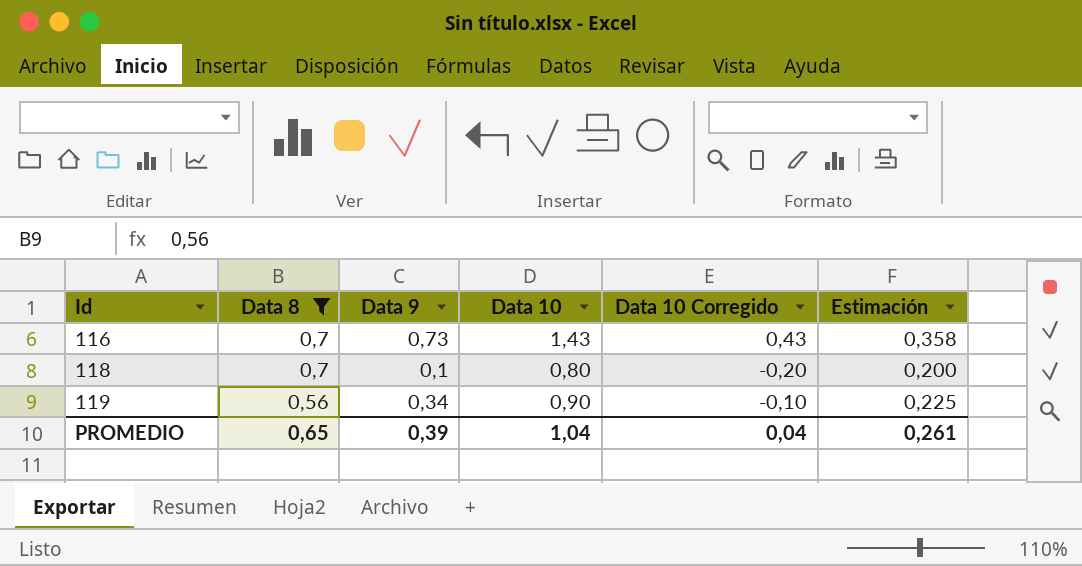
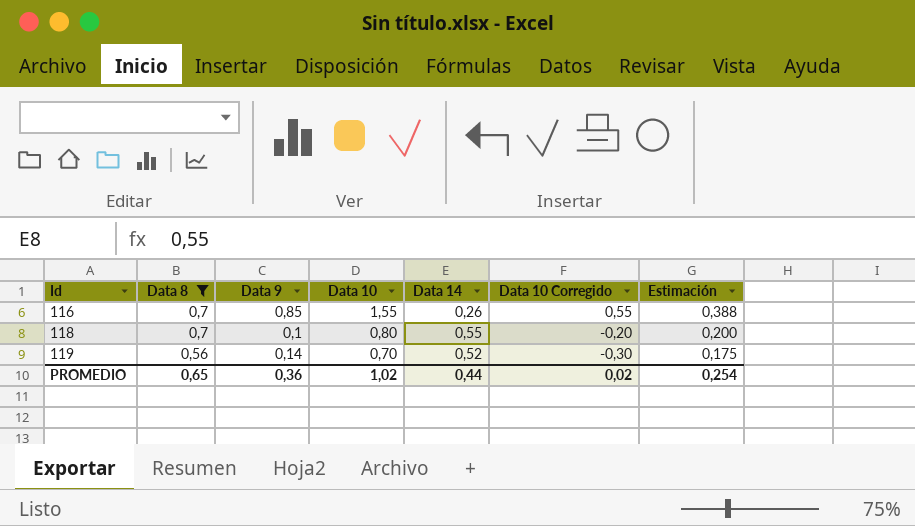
column Data 14 | position: none -> 5
116 | Data 9: 0,73 -> 0,85
116 | Data 10: 1,43 -> 1,55
116 | Data 10 Corregido: 0,43 -> 0,55
116 | Estimación: 0,358 -> 0,388
119 | Data 9: 0,34 -> 0,14
119 | Data 10: 0,90 -> 0,70
119 | Data 10 Corregido: -0,10 -> -0,30
119 | Estimación: 0,225 -> 0,175
PROMEDIO | Data 9: 0,39 -> 0,36
PROMEDIO | Data 10: 1,04 -> 1,02
PROMEDIO | Data 10 Corregido: 0,04 -> 0,02
PROMEDIO | Estimación: 0,261 -> 0,254

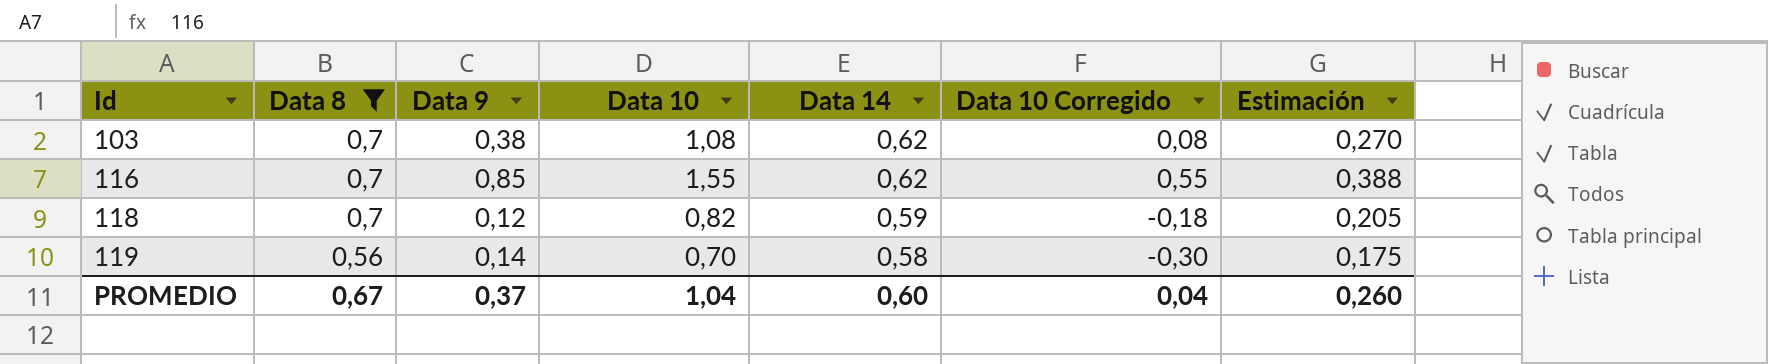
row 103: none -> 0,7 | 0,38 | 1,08 | 0,62 | 0,08 | 0,270
116 | Data 14: 0,26 -> 0,62
118 | Data 9: 0,1 -> 0,12
118 | Data 10: 0,80 -> 0,82
118 | Data 14: 0,55 -> 0,59
118 | Data 10 Corregido: -0,20 -> -0,18
118 | Estimación: 0,200 -> 0,205
119 | Data 14: 0,52 -> 0,58
PROMEDIO | Data 8: 0,65 -> 0,67
PROMEDIO | Data 9: 0,36 -> 0,37
PROMEDIO | Data 10: 1,02 -> 1,04
PROMEDIO | Data 14: 0,44 -> 0,60
PROMEDIO | Data 10 Corregido: 0,02 -> 0,04
PROMEDIO | Estimación: 0,254 -> 0,260

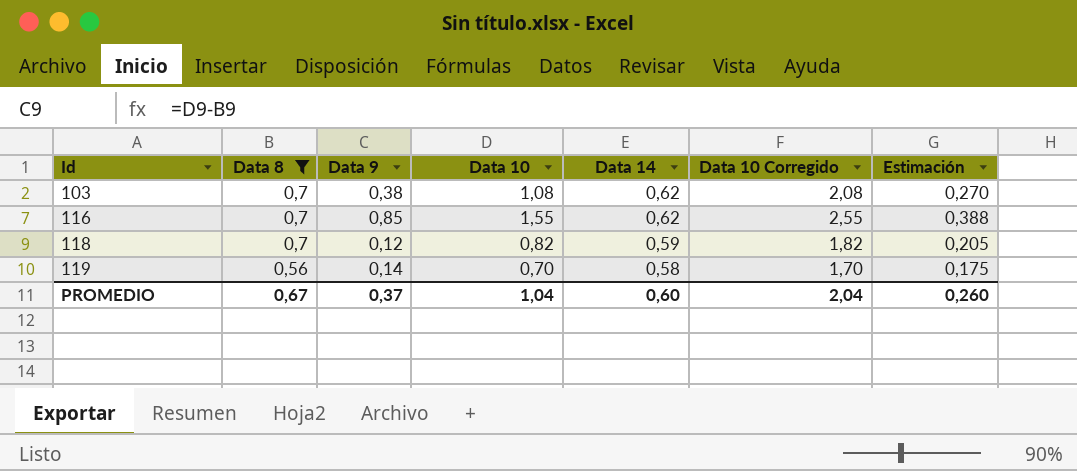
column Data 10 Corregido | formula: [Data 10] - 1 -> [Data 10] + 1
PROMEDIO | Data 10 Corregido: 0,04 -> 2,04

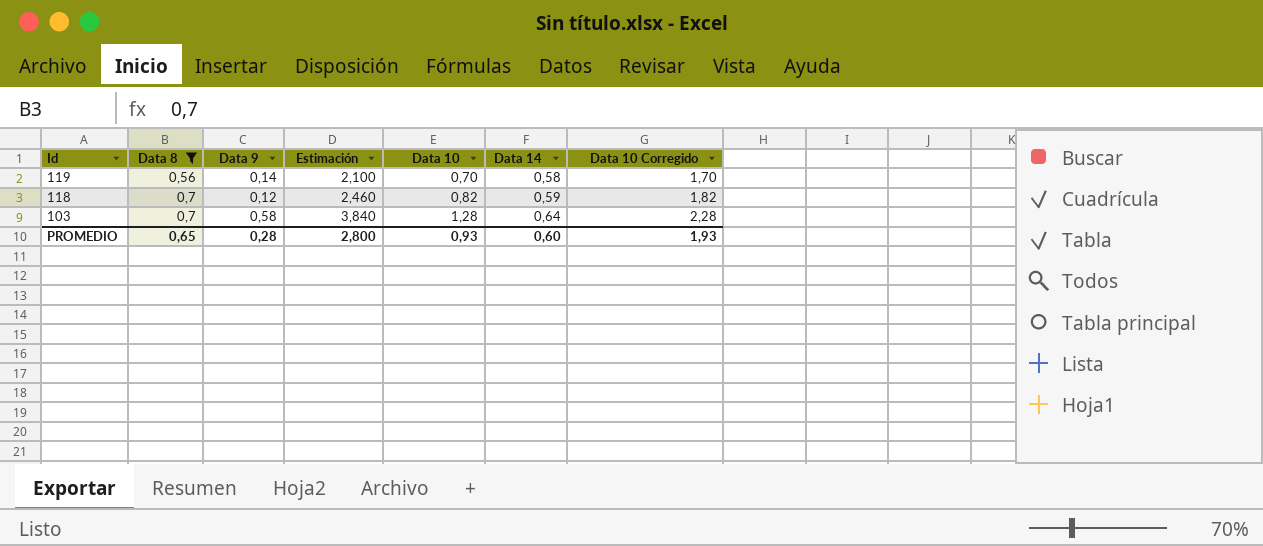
row order: Id ascending -> Id descending
column Estimación | formula: [Data 10] * 0,25 -> [Data 10] * 3
column Estimación | position: 7 -> 4
row 116: 0,7 | 0,85 | 1,55 | 0,62 | 2,55 | 0,388 -> none
103 | Data 9: 0,38 -> 0,58
103 | Data 10: 1,08 -> 1,28
103 | Data 14: 0,62 -> 0,64
103 | Data 10 Corregido: 2,08 -> 2,28
PROMEDIO | Data 8: 0,67 -> 0,65
PROMEDIO | Data 9: 0,37 -> 0,28
PROMEDIO | Estimación: 0,260 -> 2,800
PROMEDIO | Data 10: 1,04 -> 0,93
PROMEDIO | Data 10 Corregido: 2,04 -> 1,93

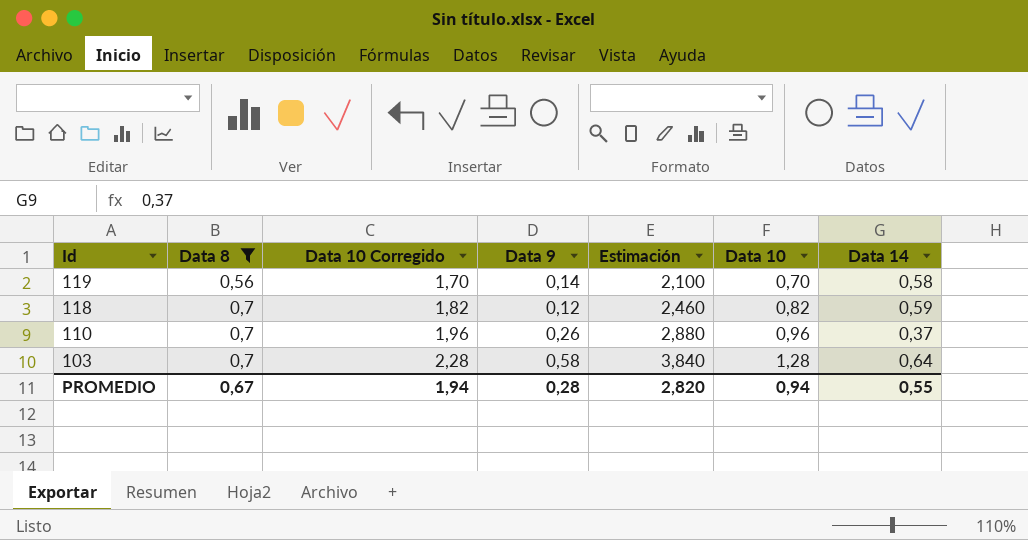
column Data 10 Corregido | position: 7 -> 3
row 110: none -> 0,7 | 1,96 | 0,26 | 2,880 | 0,96 | 0,37
PROMEDIO | Data 8: 0,65 -> 0,67
PROMEDIO | Data 10 Corregido: 1,93 -> 1,94
PROMEDIO | Estimación: 2,800 -> 2,820
PROMEDIO | Data 10: 0,93 -> 0,94
PROMEDIO | Data 14: 0,60 -> 0,55

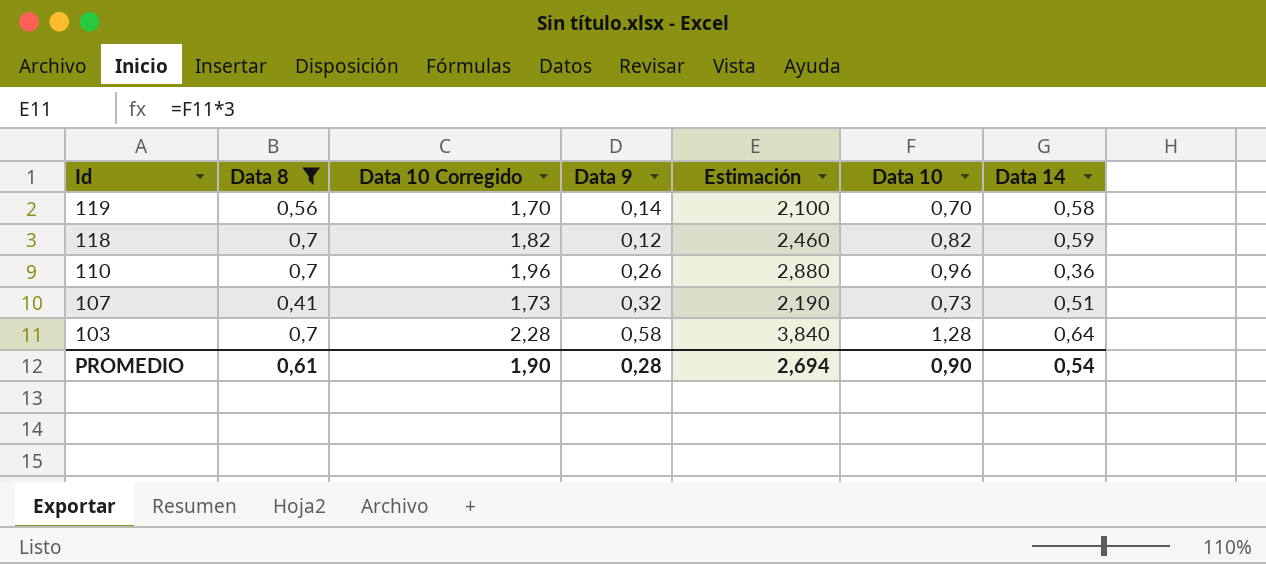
110 | Data 14: 0,37 -> 0,36
row 107: none -> 0,41 | 1,73 | 0,32 | 2,190 | 0,73 | 0,51
PROMEDIO | Data 8: 0,67 -> 0,61
PROMEDIO | Data 10 Corregido: 1,94 -> 1,90
PROMEDIO | Estimación: 2,820 -> 2,694
PROMEDIO | Data 10: 0,94 -> 0,90
PROMEDIO | Data 14: 0,55 -> 0,54

